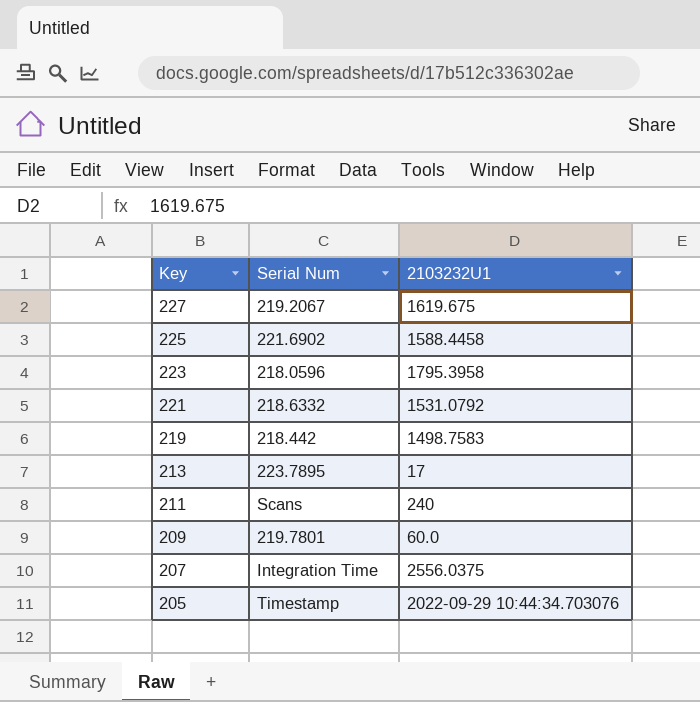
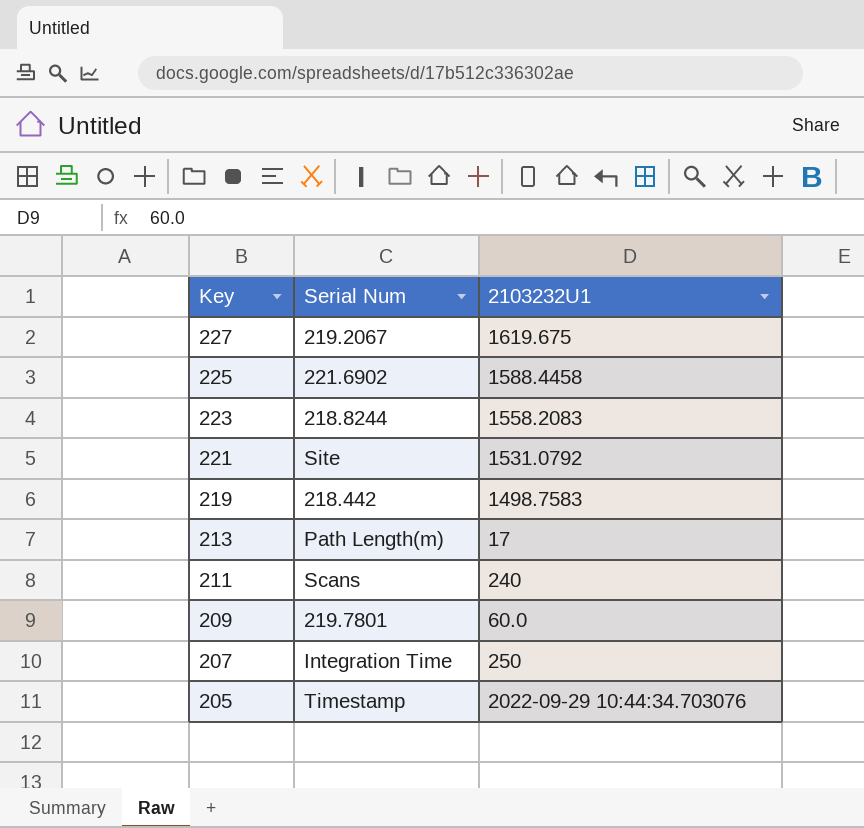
223 | Serial Num: 218.0596 -> 218.8244
223 | 2103232U1: 1795.3958 -> 1558.2083
221 | Serial Num: 218.6332 -> Site
213 | Serial Num: 223.7895 -> Path Length(m)
207 | 2103232U1: 2556.0375 -> 250

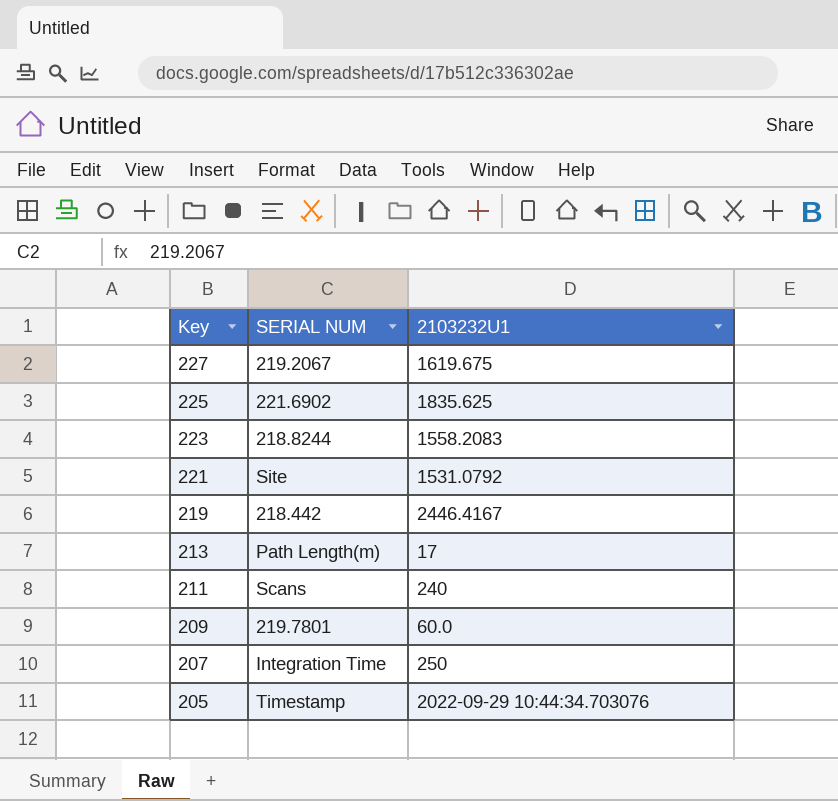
column name: Serial Num -> SERIAL NUM
225 | 2103232U1: 1588.4458 -> 1835.625
219 | 2103232U1: 1498.7583 -> 2446.4167

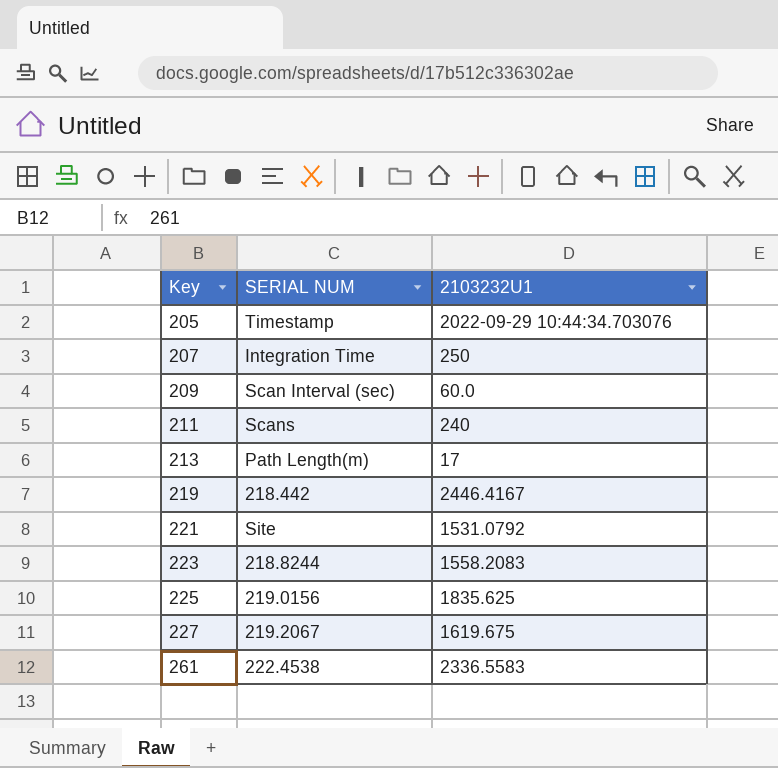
row order: Key descending -> Key ascending
209 | SERIAL NUM: 219.7801 -> Scan Interval (sec)
225 | SERIAL NUM: 221.6902 -> 219.0156
row 261: none -> 222.4538 | 2336.5583

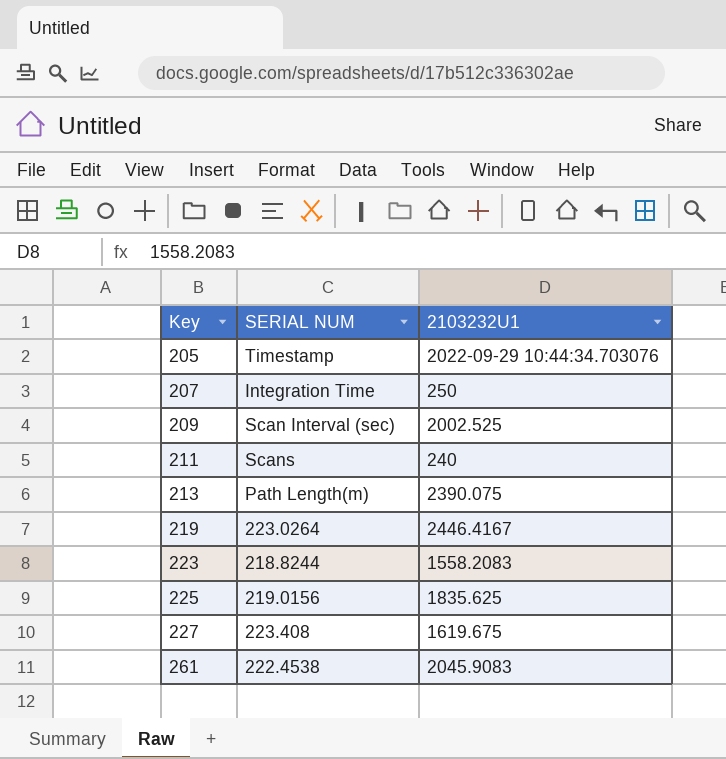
row 221: Site | 1531.0792 -> none
209 | 2103232U1: 60.0 -> 2002.525
213 | 2103232U1: 17 -> 2390.075
219 | SERIAL NUM: 218.442 -> 223.0264
227 | SERIAL NUM: 219.2067 -> 223.408
261 | 2103232U1: 2336.5583 -> 2045.9083

